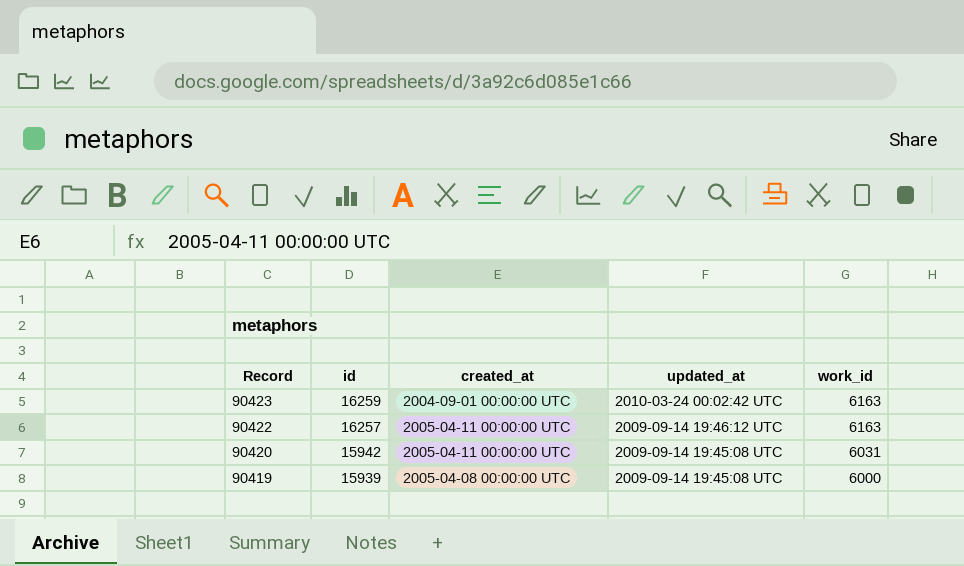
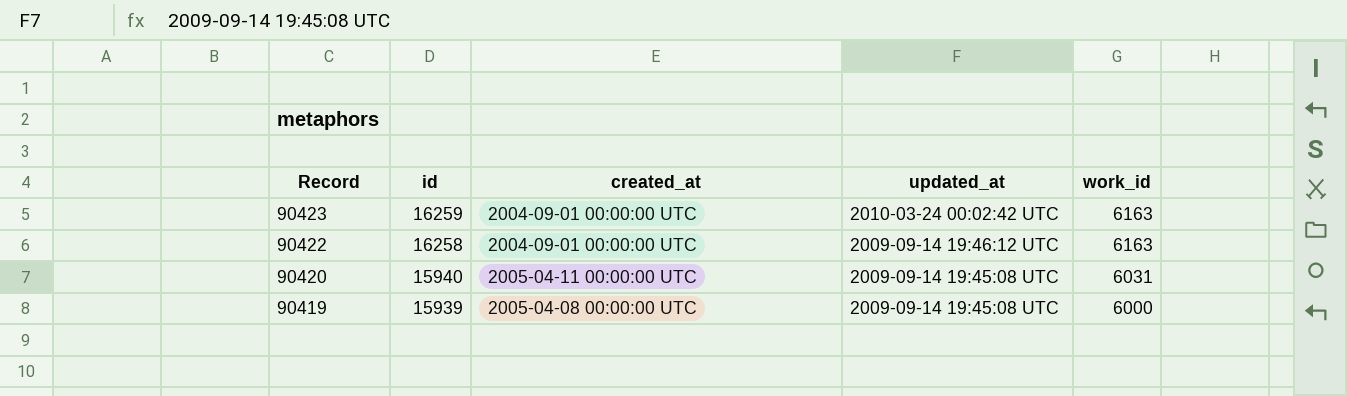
90422 | id: 16257 -> 16258
90422 | created_at: 2005-04-11 00:00:00 UTC -> 2004-09-01 00:00:00 UTC
90420 | id: 15942 -> 15940

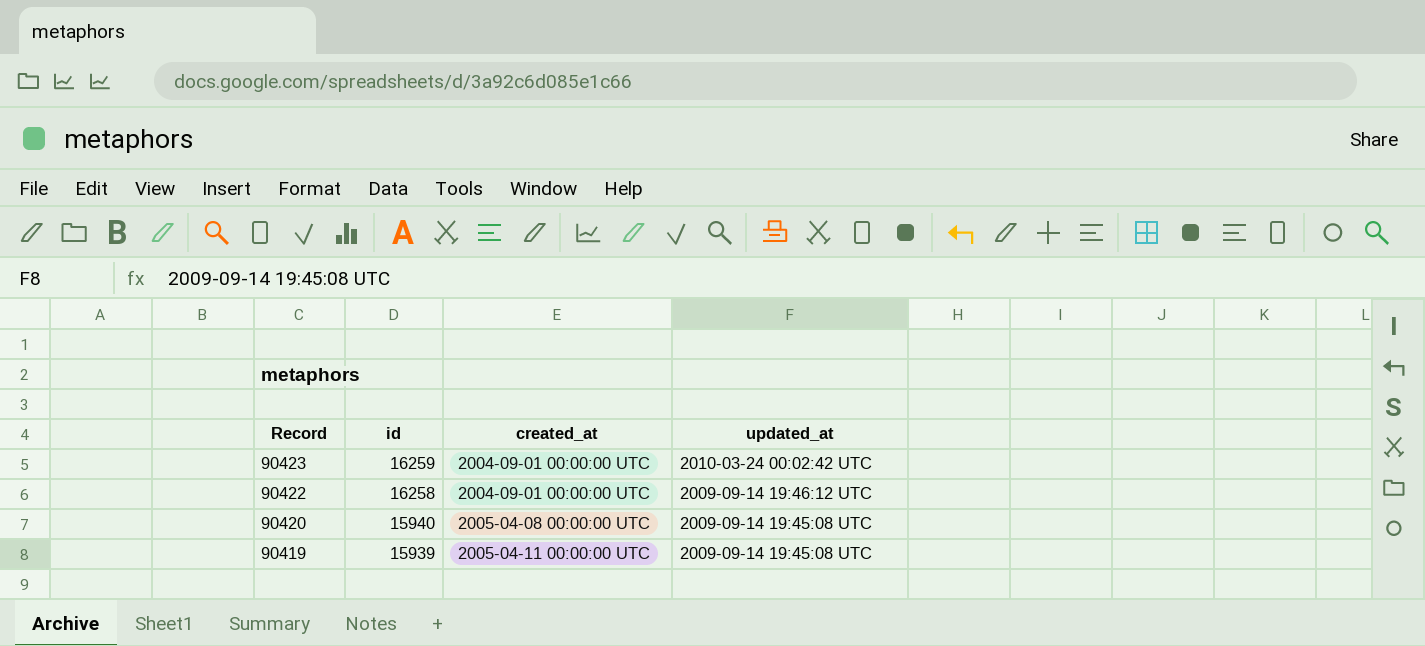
column work_id | position: 5 -> none
90420 | created_at: 2005-04-11 00:00:00 UTC -> 2005-04-08 00:00:00 UTC
90419 | created_at: 2005-04-08 00:00:00 UTC -> 2005-04-11 00:00:00 UTC

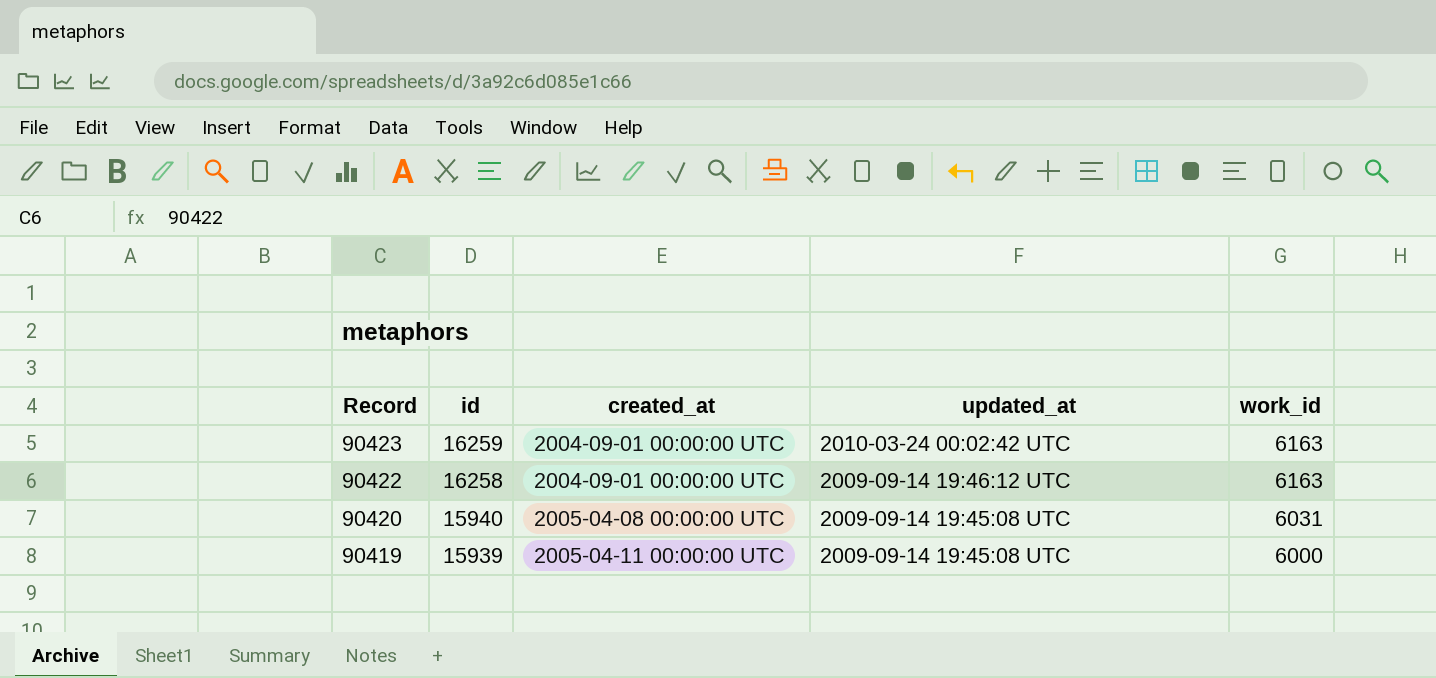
column work_id | position: none -> 5

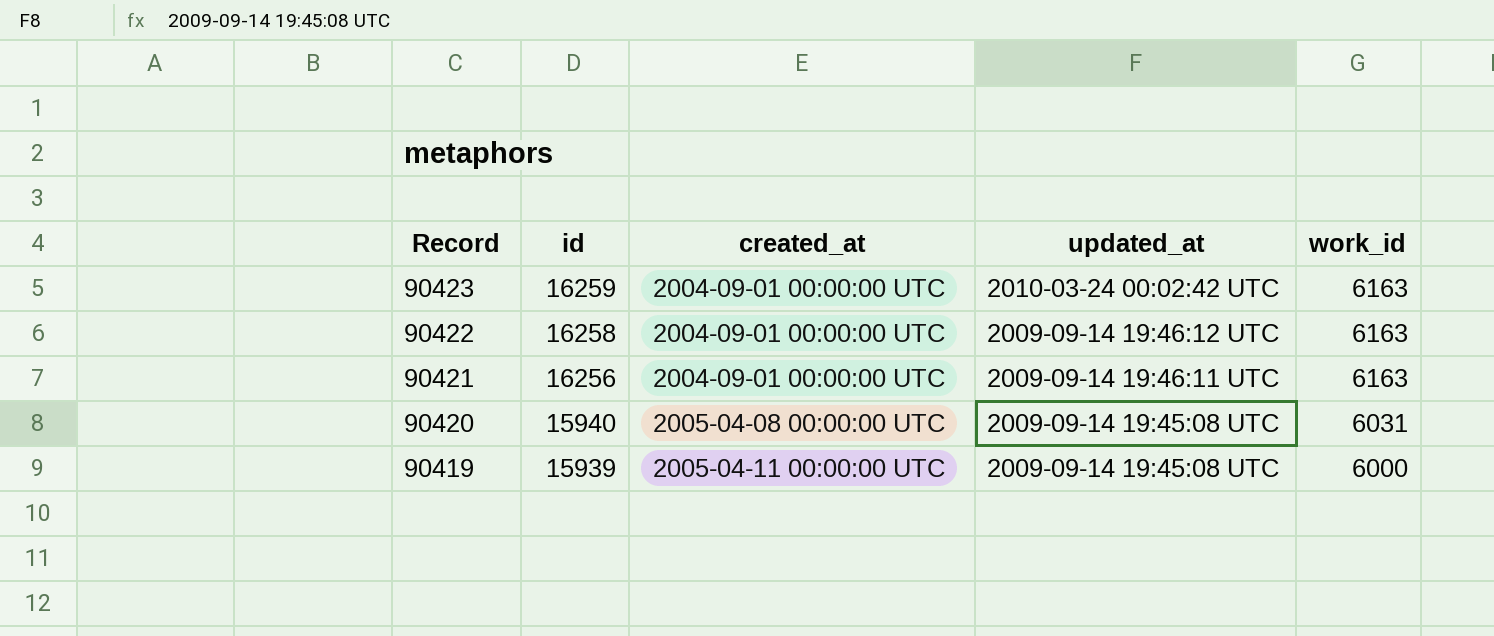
row 90421: none -> 16256 | 2004-09-01 00:00:00 UTC | 2009-09-14 19:46:11 UTC | 6163

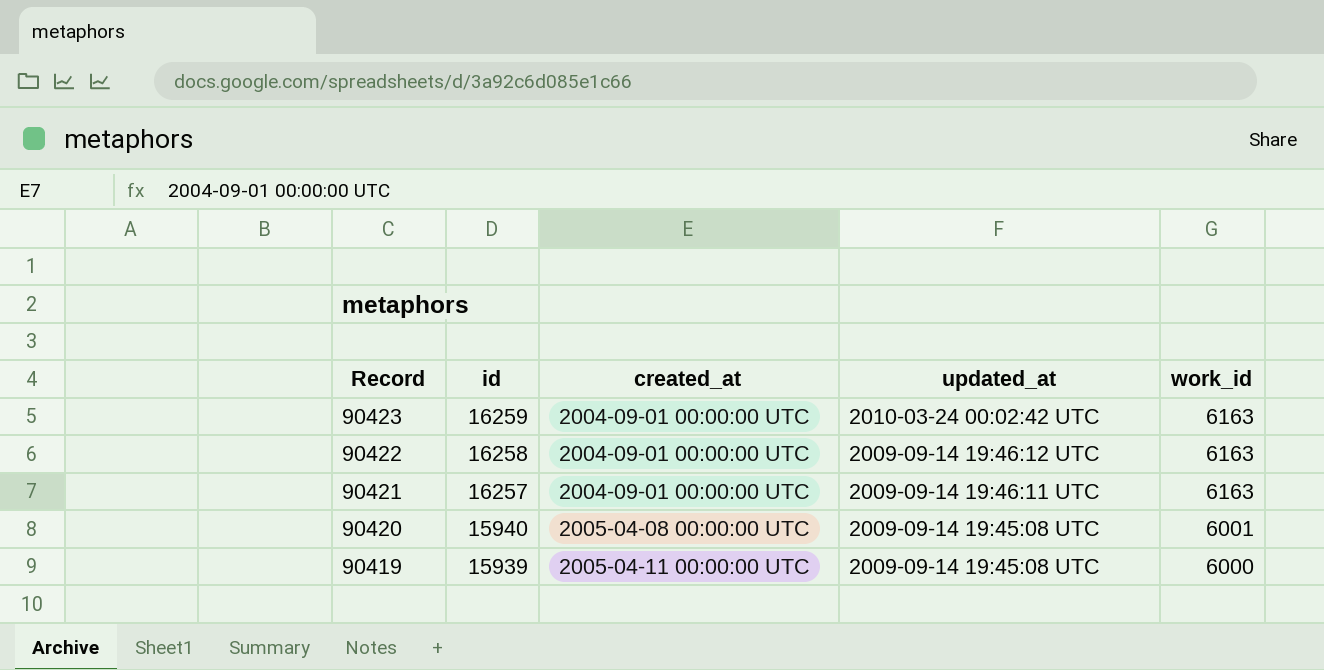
90421 | id: 16256 -> 16257
90420 | work_id: 6031 -> 6001

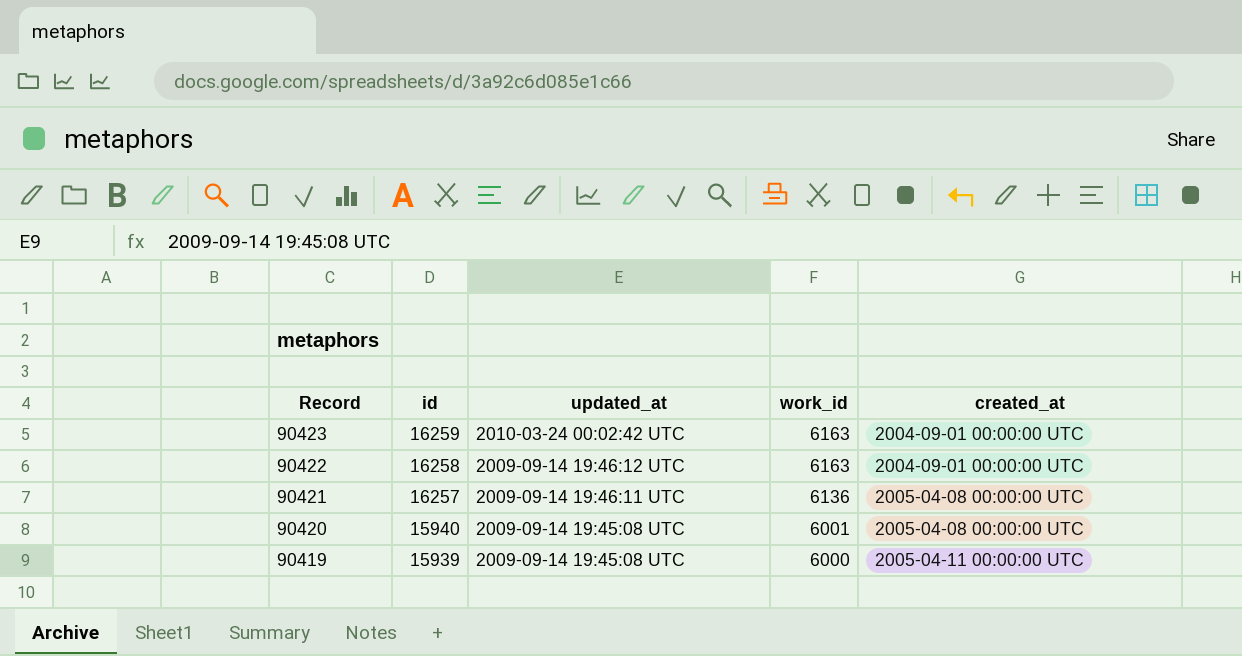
column created_at | position: 3 -> 5
90421 | work_id: 6163 -> 6136
90421 | created_at: 2004-09-01 00:00:00 UTC -> 2005-04-08 00:00:00 UTC

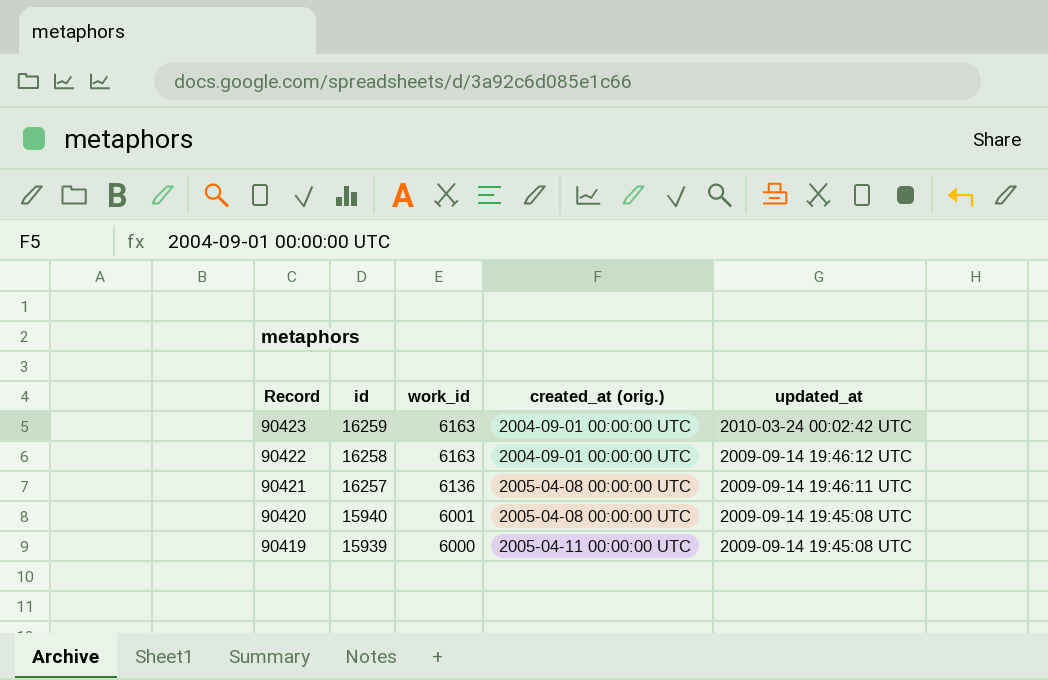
column name: created_at -> created_at (orig.)
column updated_at | position: 3 -> 5

